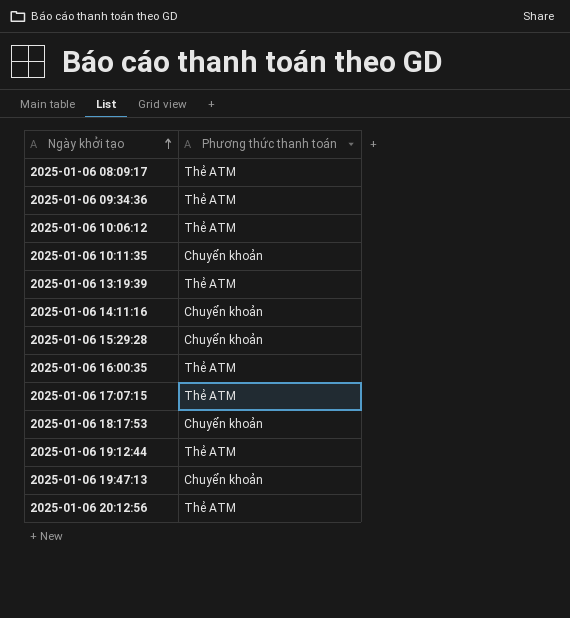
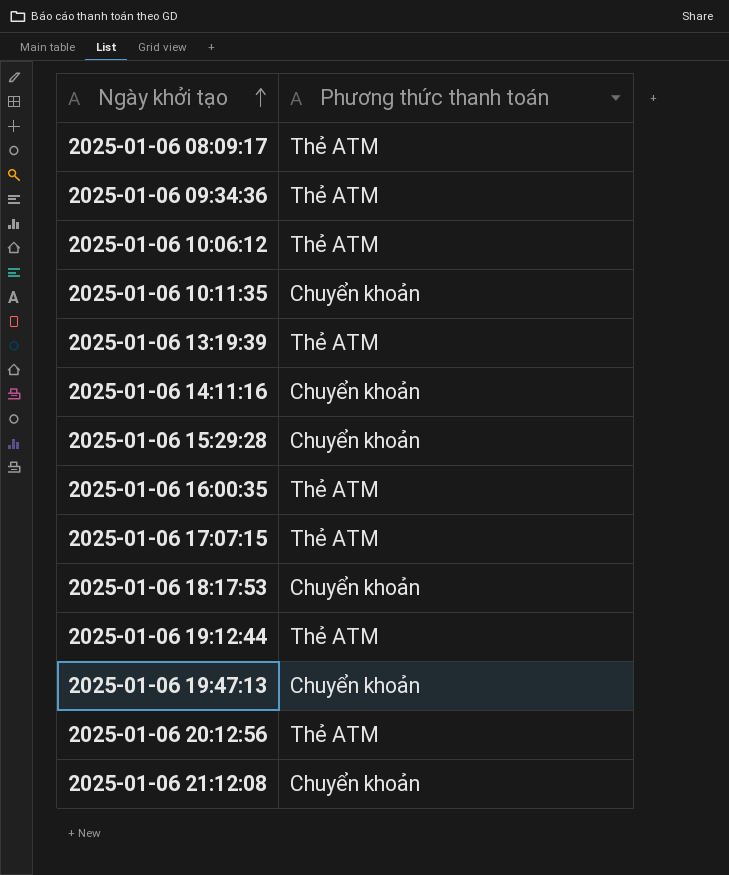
row 2025-01-06 21:12:08: none -> Chuyển khoản

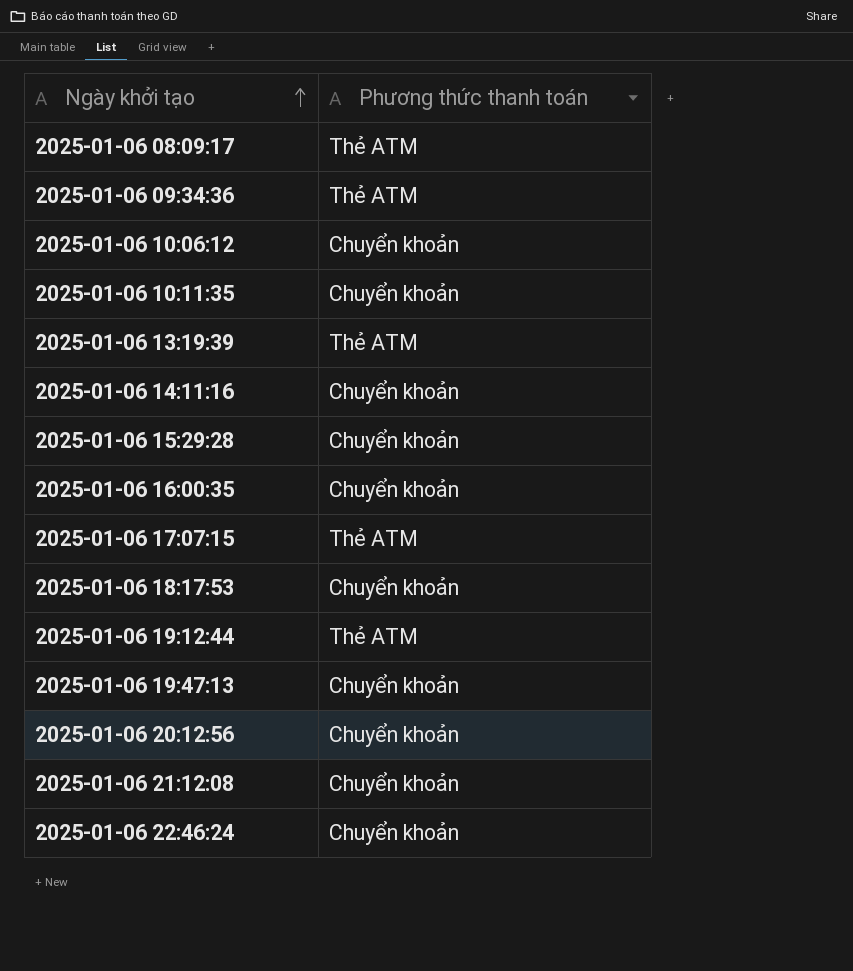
2025-01-06 10:06:12 | Phương thức thanh toán: Thẻ ATM -> Chuyển khoản
2025-01-06 16:00:35 | Phương thức thanh toán: Thẻ ATM -> Chuyển khoản
2025-01-06 20:12:56 | Phương thức thanh toán: Thẻ ATM -> Chuyển khoản
row 2025-01-06 22:46:24: none -> Chuyển khoản

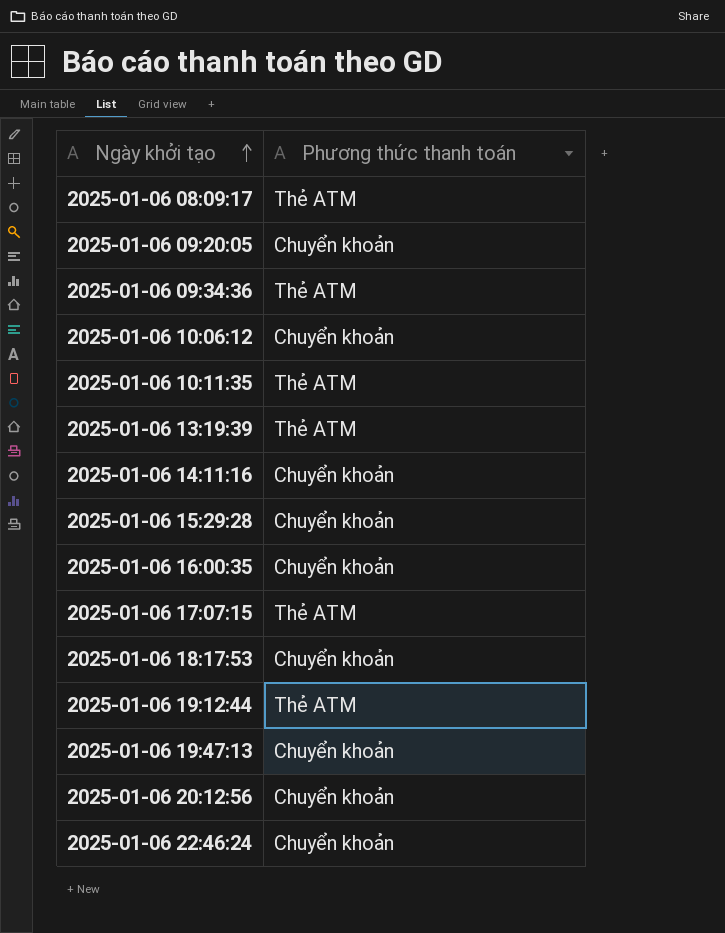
row 2025-01-06 21:12:08: Chuyển khoản -> none
row 2025-01-06 09:20:05: none -> Chuyển khoản
2025-01-06 10:11:35 | Phương thức thanh toán: Chuyển khoản -> Thẻ ATM

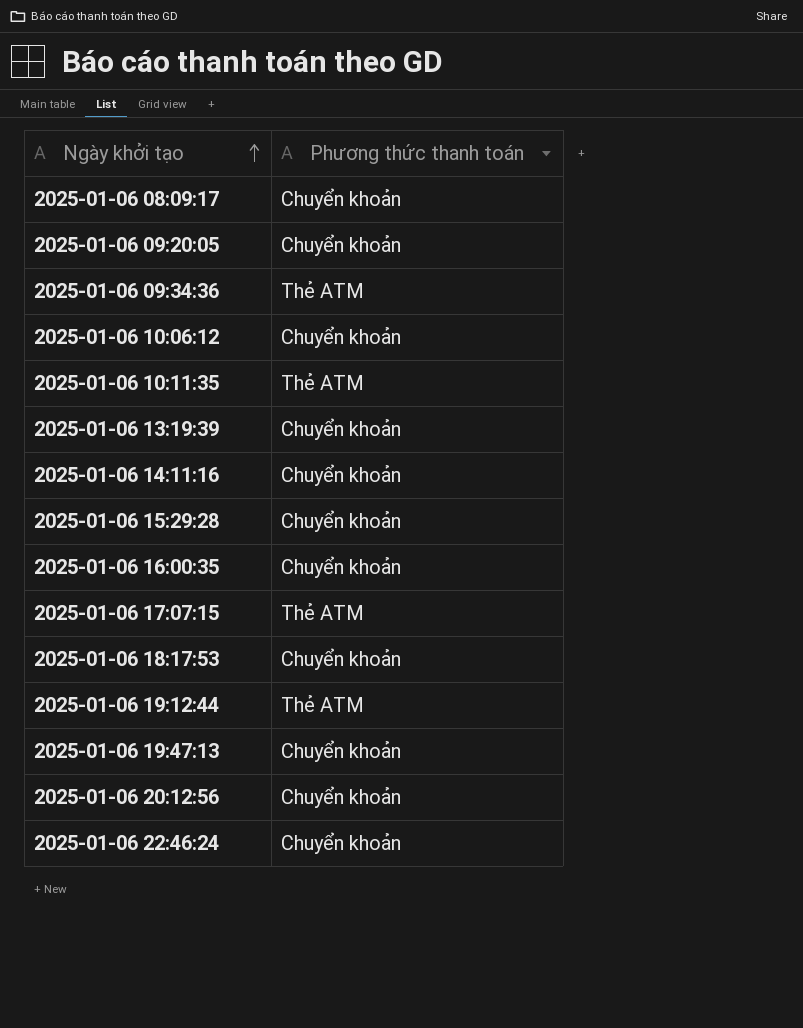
2025-01-06 08:09:17 | Phương thức thanh toán: Thẻ ATM -> Chuyển khoản
2025-01-06 13:19:39 | Phương thức thanh toán: Thẻ ATM -> Chuyển khoản

